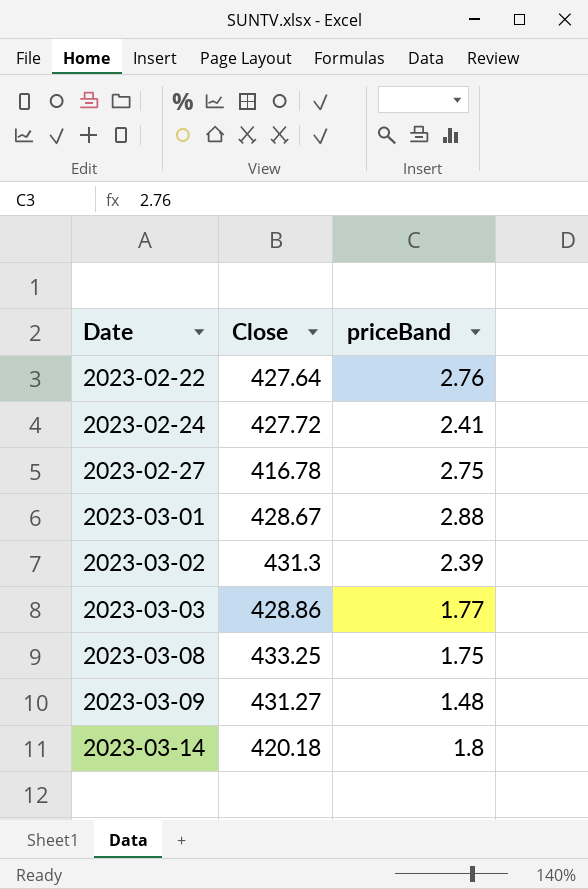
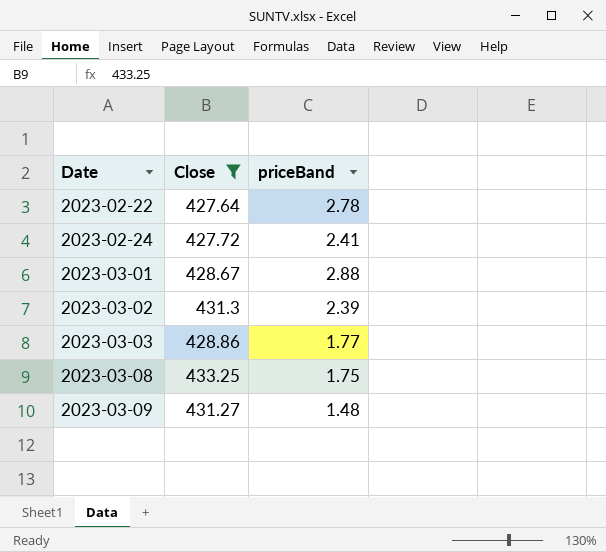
filter: none -> Close >= 427.64
2023-02-22 | priceBand: 2.76 -> 2.78

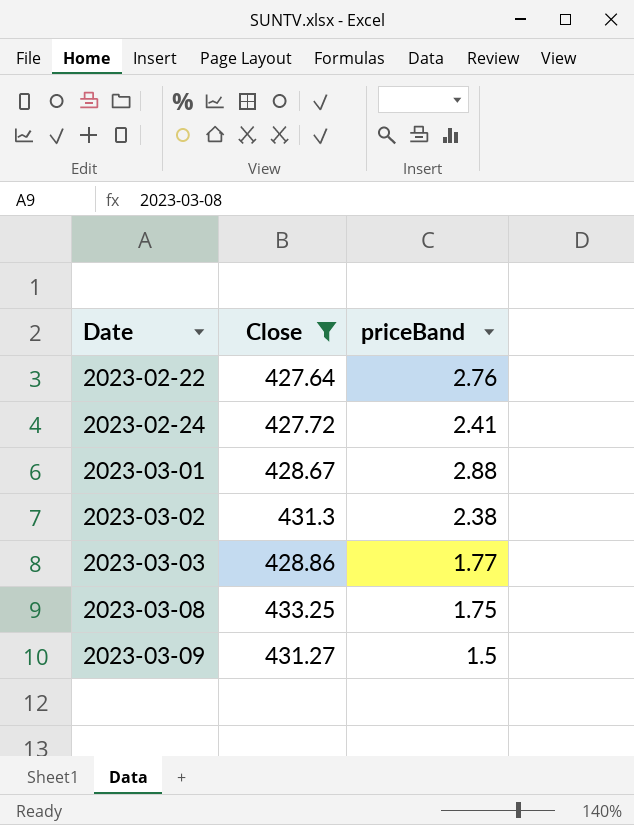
2023-02-22 | priceBand: 2.78 -> 2.76
2023-03-02 | priceBand: 2.39 -> 2.38
2023-03-09 | priceBand: 1.48 -> 1.5

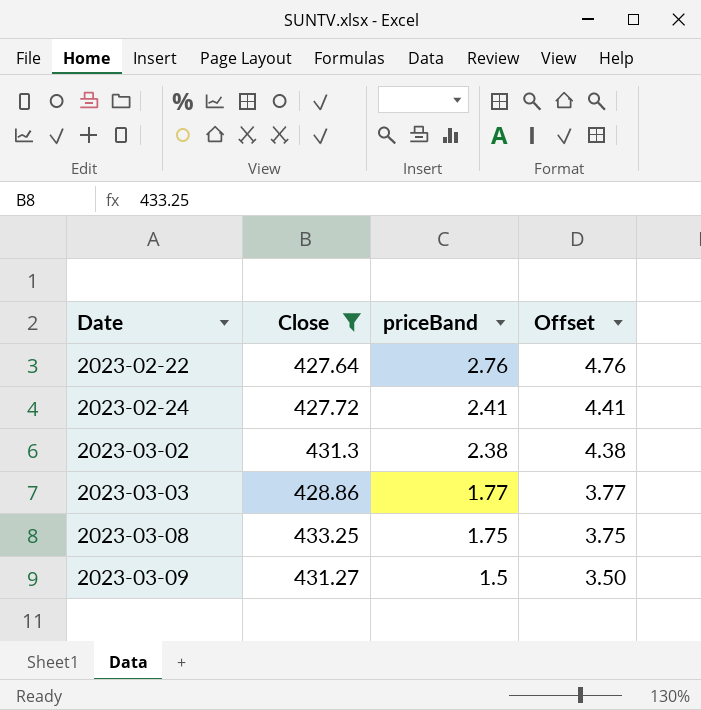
column Offset | formula: none -> [priceBand] + 2
row 2023-03-01: 428.67 | 2.88 -> none

